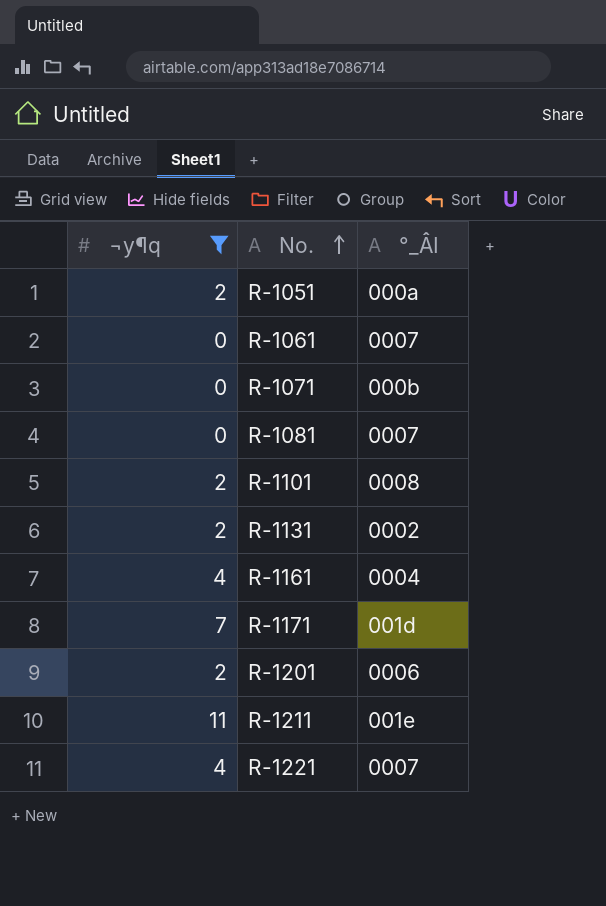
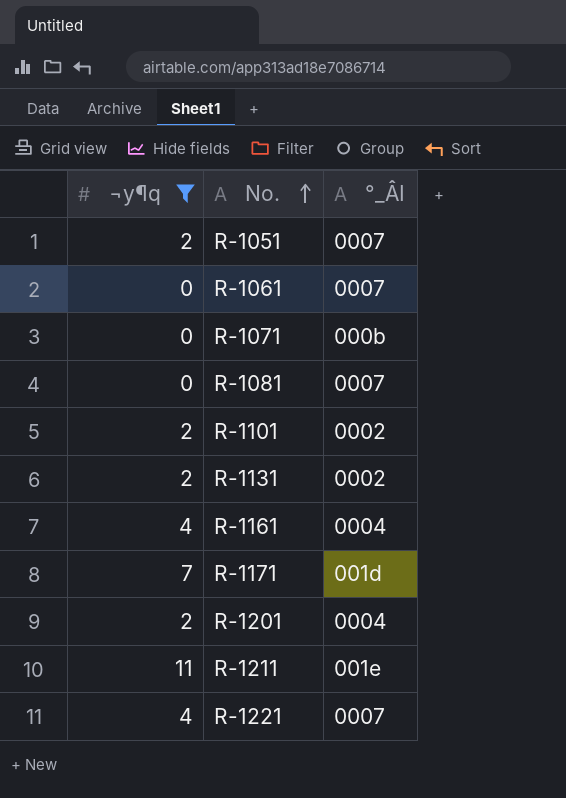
R-1051 | °_ÂI: 000a -> 0007
R-1101 | °_ÂI: 0008 -> 0002
R-1201 | °_ÂI: 0006 -> 0004

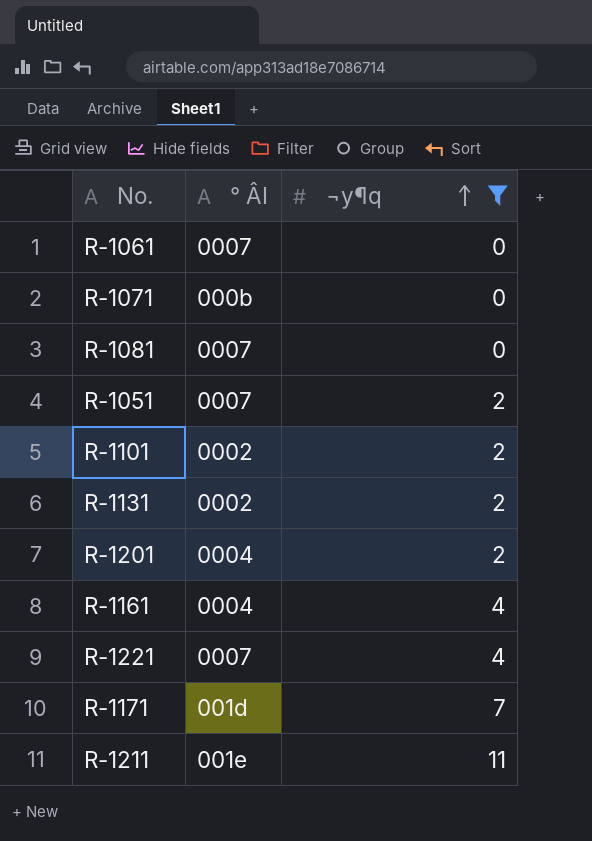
row order: No. ascending -> ¬y¶q ascending
column name: °_ÂI -> ° ÂI
column ¬y¶q | position: 1 -> 3

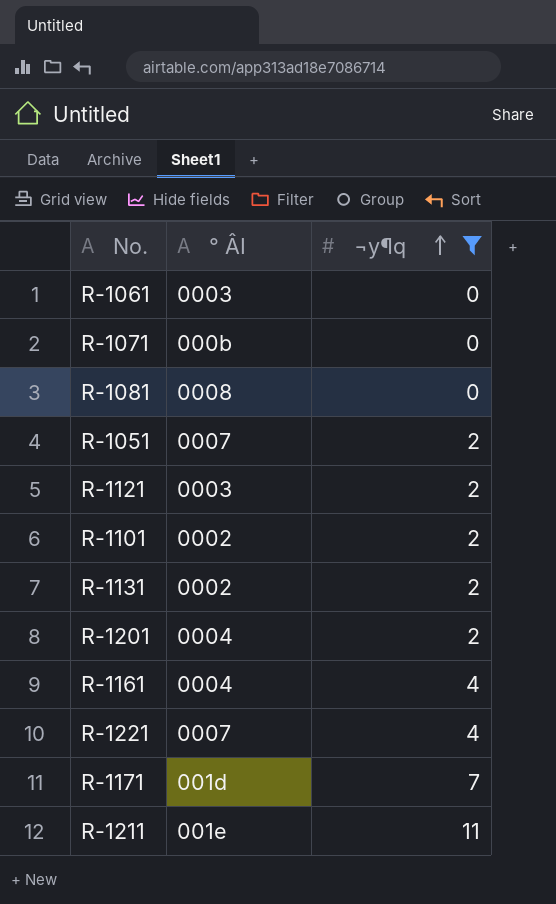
R-1061 | ° ÂI: 0007 -> 0003
R-1081 | ° ÂI: 0007 -> 0008
row R-1121: none -> 0003 | 2

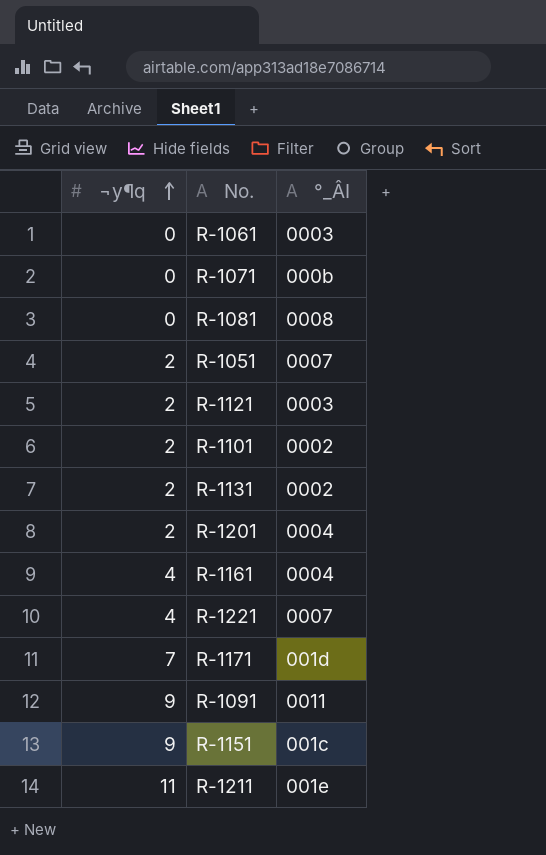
filter: ¬y¶q != 9 -> none
column ¬y¶q | position: 3 -> 1
column name: ° ÂI -> °_ÂI

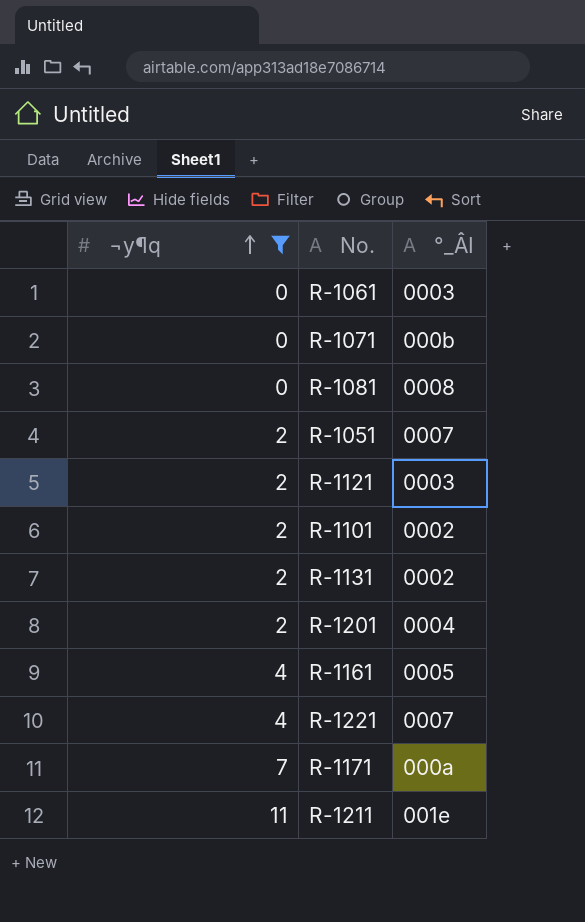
filter: none -> ¬y¶q != 9
R-1161 | °_ÂI: 0004 -> 0005
R-1171 | °_ÂI: 001d -> 000a

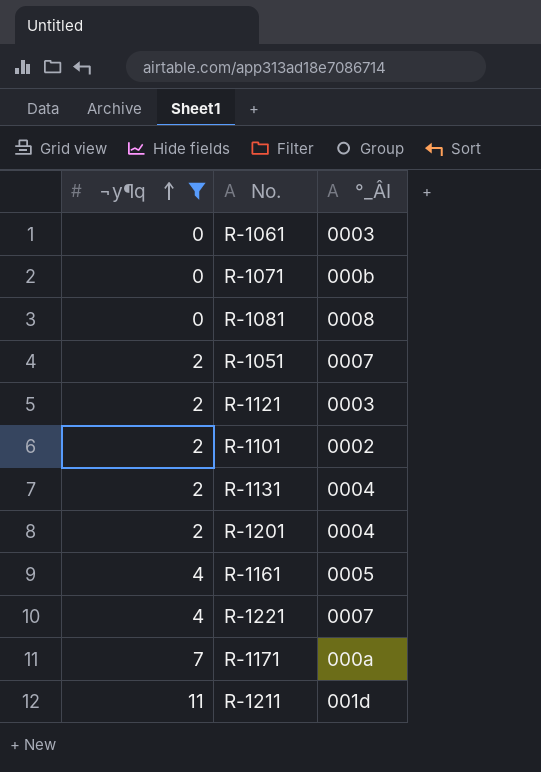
R-1131 | °_ÂI: 0002 -> 0004
R-1211 | °_ÂI: 001e -> 001d

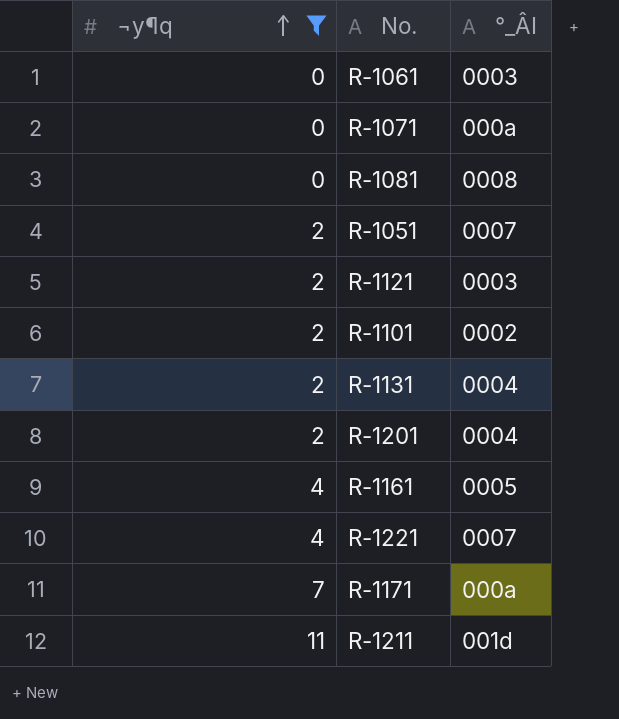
R-1071 | °_ÂI: 000b -> 000a

